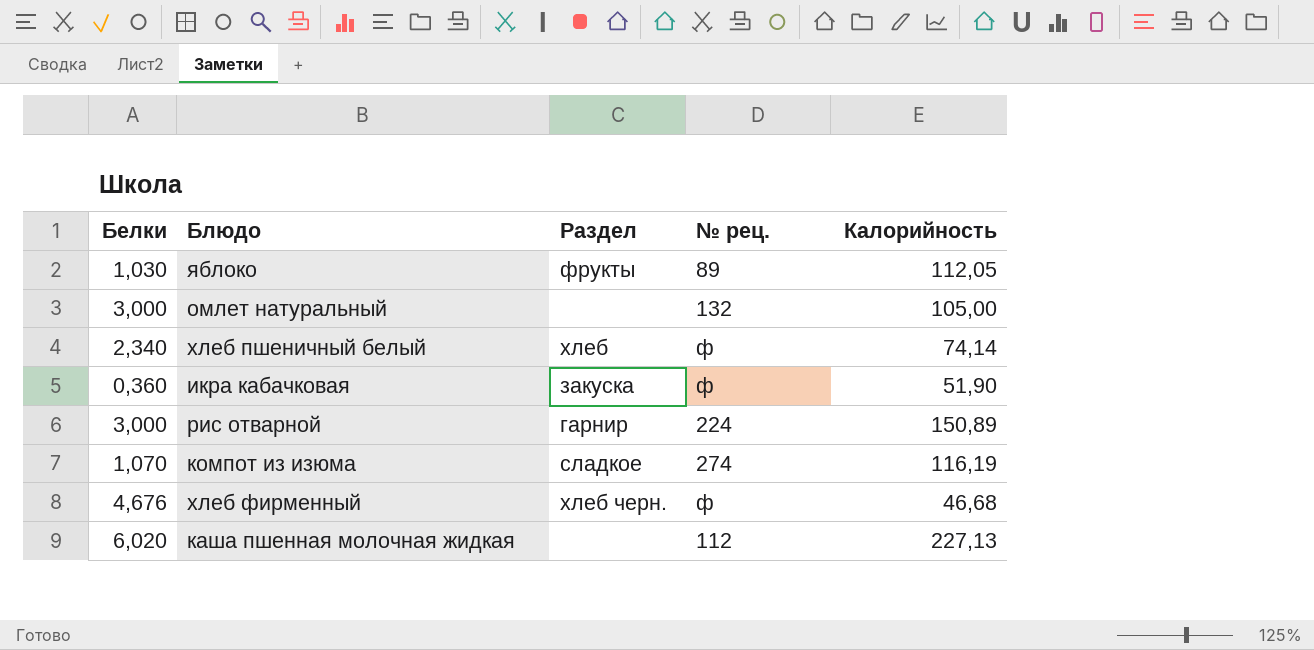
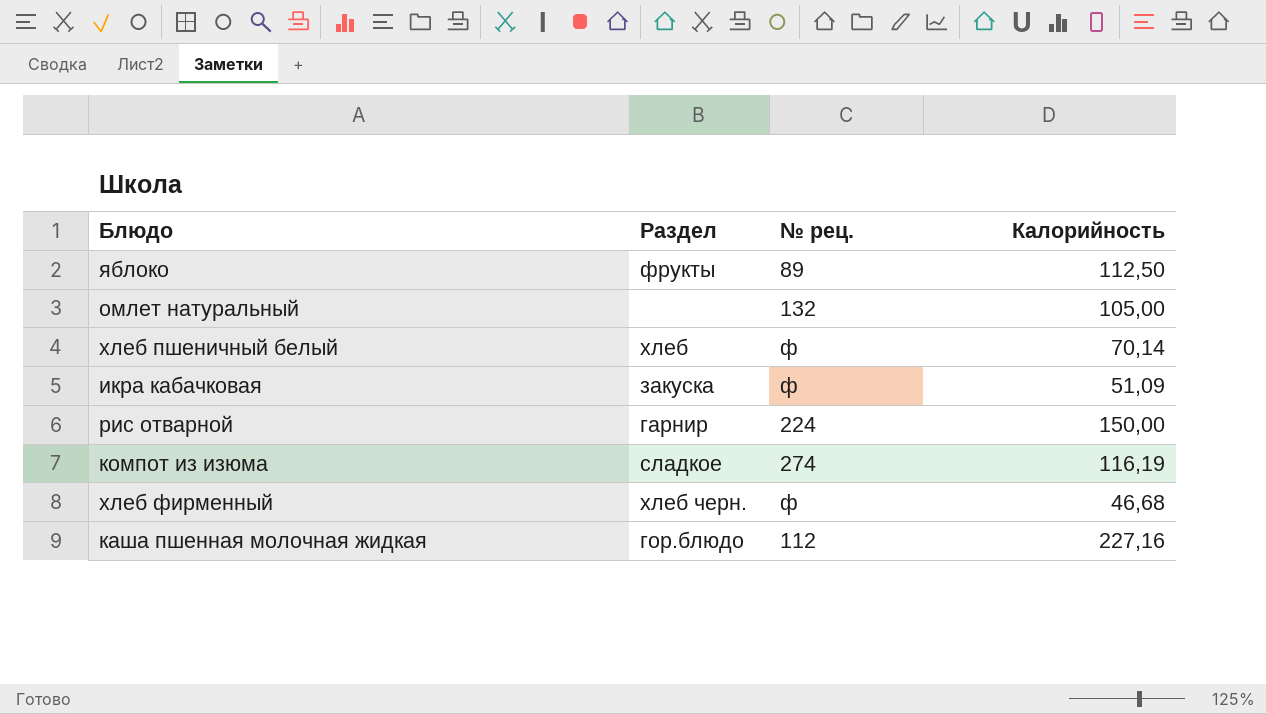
column Белки | position: 1 -> none
яблоко | Калорийность: 112,05 -> 112,50
хлеб пшеничный белый | Калорийность: 74,14 -> 70,14
икра кабачковая | Калорийность: 51,90 -> 51,09
рис отварной | Калорийность: 150,89 -> 150,00
каша пшенная молочная жидкая | Раздел: none -> гор.блюдо
каша пшенная молочная жидкая | Калорийность: 227,13 -> 227,16

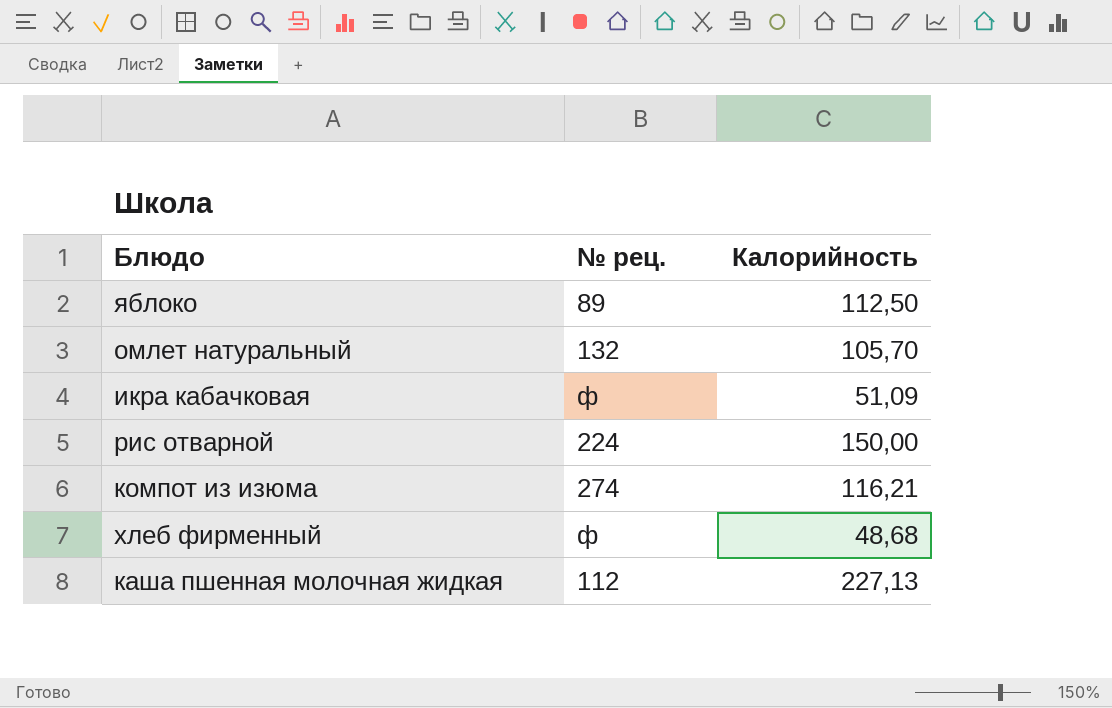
column Раздел | position: 2 -> none
row хлеб пшеничный белый: хлеб | ф | 70,14 -> none
омлет натуральный | Калорийность: 105,00 -> 105,70
компот из изюма | Калорийность: 116,19 -> 116,21
хлеб фирменный | Калорийность: 46,68 -> 48,68
каша пшенная молочная жидкая | Калорийность: 227,16 -> 227,13

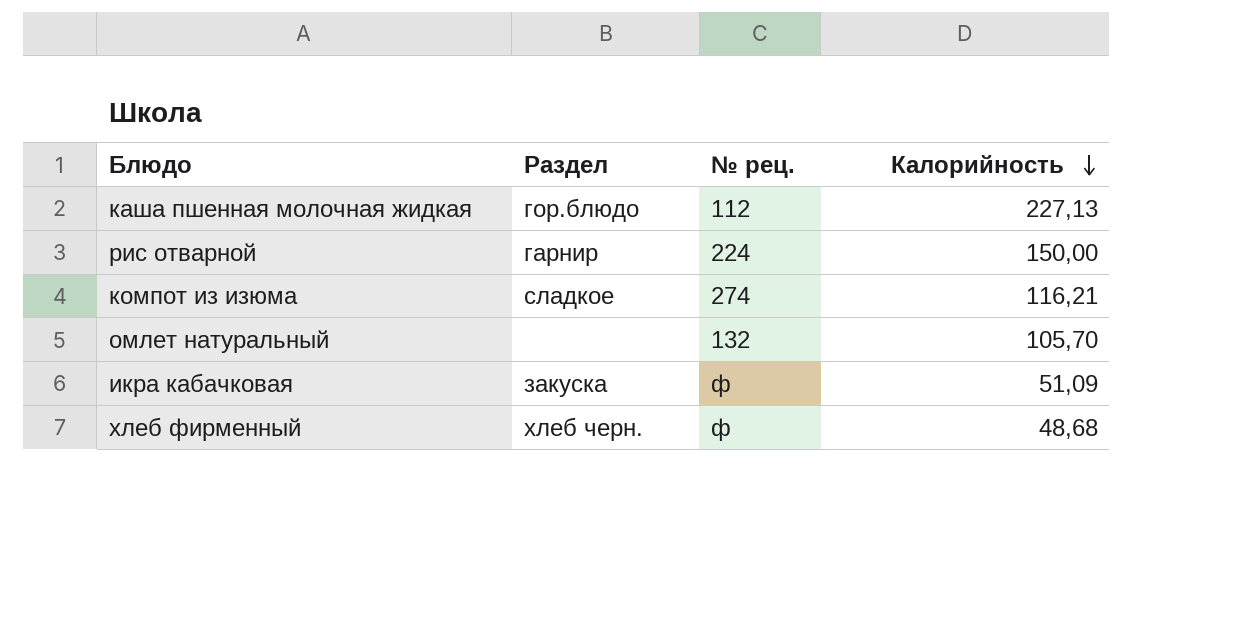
row order: none -> Калорийность descending
column Раздел | position: none -> 2
row яблоко: 89 | 112,50 -> none

